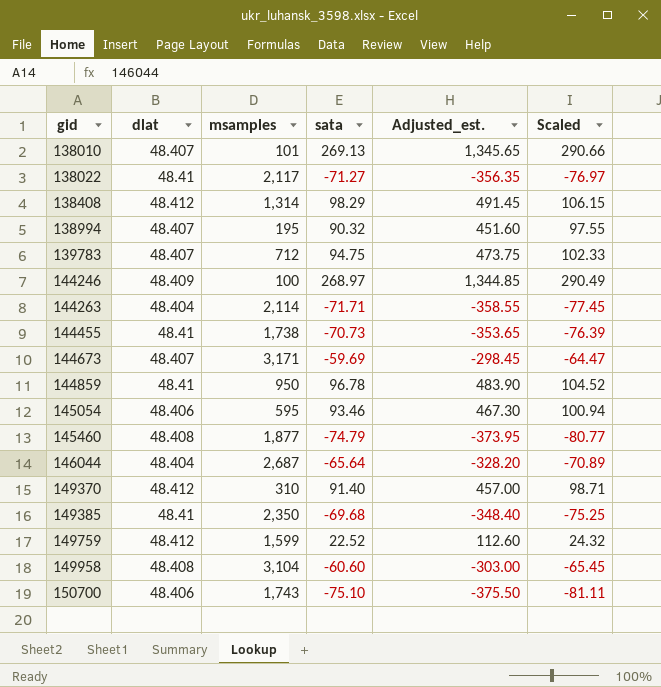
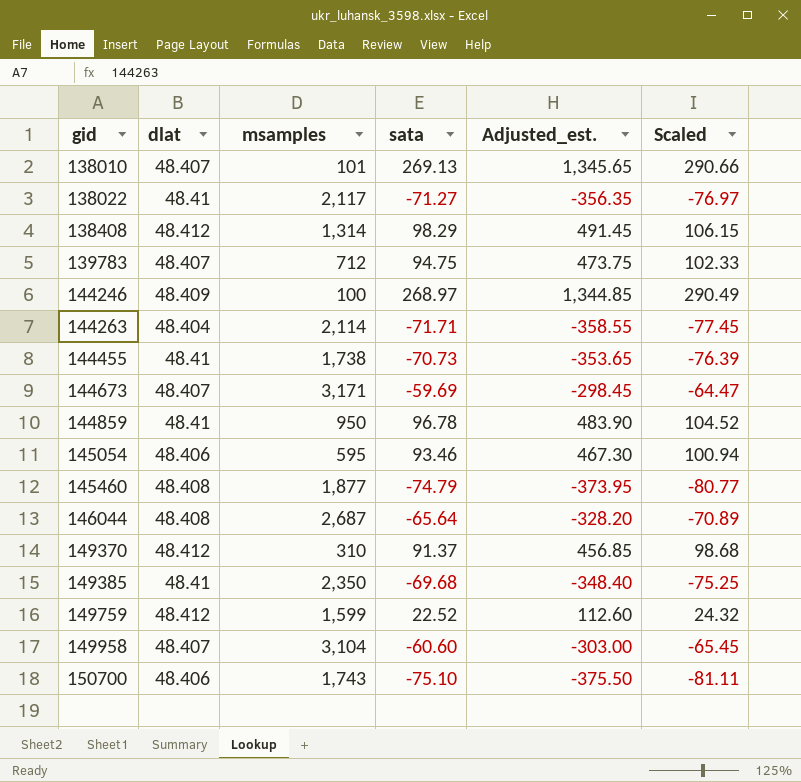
row 138994: 48.407 | 195 | 90.32 | 451.60 | 97.55 -> none
146044 | dlat: 48.404 -> 48.408
149370 | sata: 91.40 -> 91.37
149370 | Adjusted_est.: 457.00 -> 456.85
149370 | Scaled: 98.71 -> 98.68
149958 | dlat: 48.408 -> 48.407

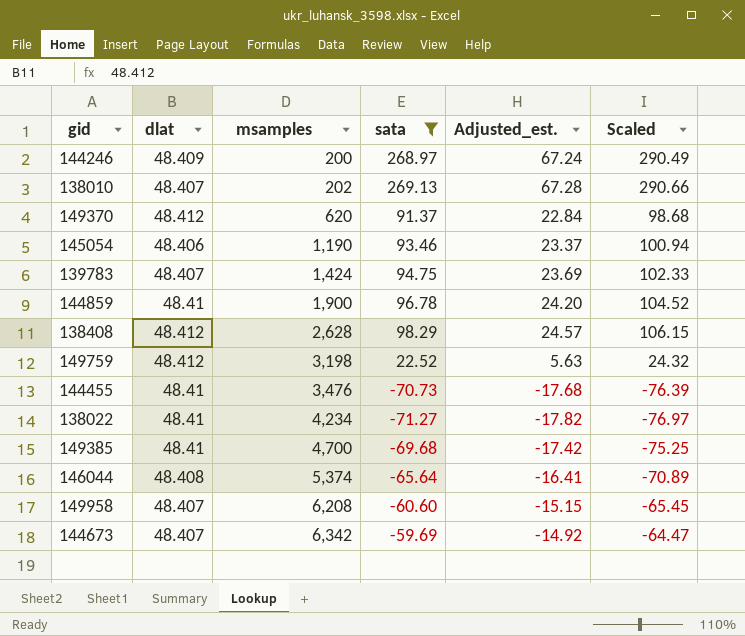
filter: none -> sata >= -71.27
row order: gid ascending -> msamples ascending
column Adjusted_est. | formula: [sata] * 5 -> [sata] * 0.25
144246 | msamples: 100 -> 200
138010 | msamples: 101 -> 202
149370 | msamples: 310 -> 620
145054 | msamples: 595 -> 1,190
139783 | msamples: 712 -> 1,424
144859 | msamples: 950 -> 1,900
138408 | msamples: 1,314 -> 2,628
149759 | msamples: 1,599 -> 3,198
144455 | msamples: 1,738 -> 3,476
138022 | msamples: 2,117 -> 4,234
149385 | msamples: 2,350 -> 4,700
146044 | msamples: 2,687 -> 5,374
149958 | msamples: 3,104 -> 6,208
144673 | msamples: 3,171 -> 6,342

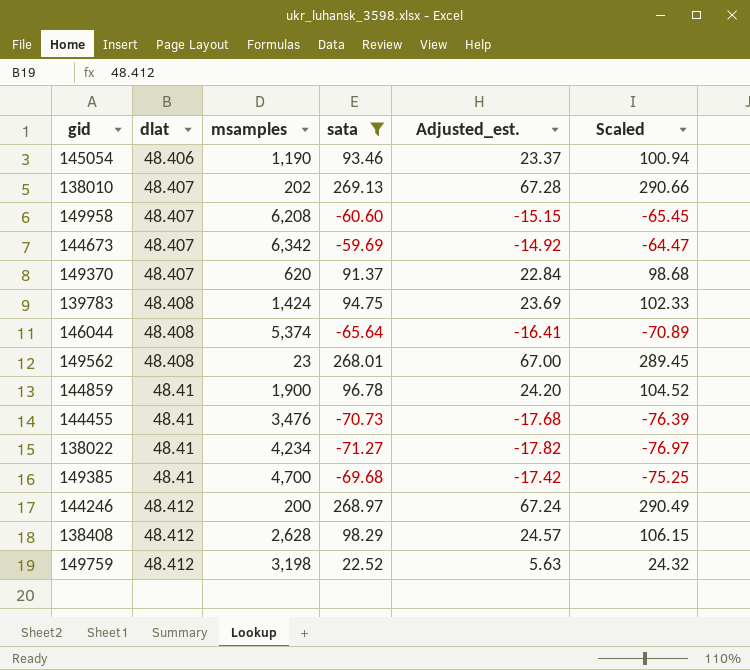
row order: msamples ascending -> dlat ascending
149370 | dlat: 48.412 -> 48.407
139783 | dlat: 48.407 -> 48.408
row 149562: none -> 48.408 | 23 | 268.01 | 67.00 | 289.45
144246 | dlat: 48.409 -> 48.412

